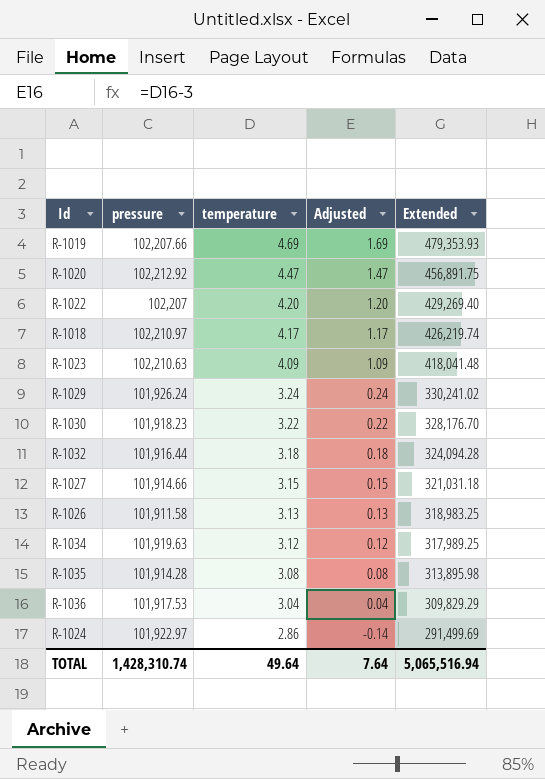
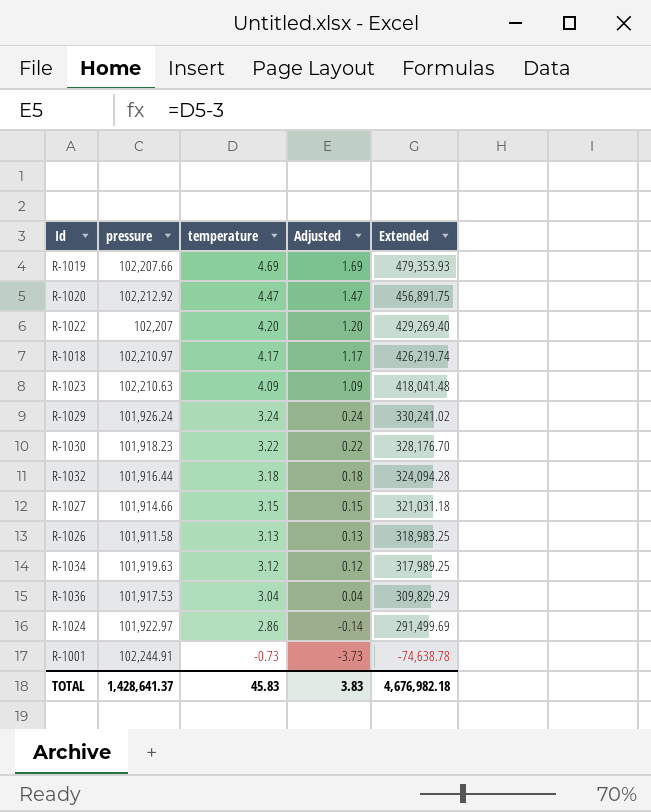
row R-1035: 101,914.28 | 3.08 | 0.08 | 313,895.98 -> none
row R-1001: none -> 102,244.91 | -0.73 | -3.73 | -74,638.78
TOTAL | pressure: 1,428,310.74 -> 1,428,641.37
TOTAL | temperature: 49.64 -> 45.83
TOTAL | Adjusted: 7.64 -> 3.83
TOTAL | Extended: 5,065,516.94 -> 4,676,982.18

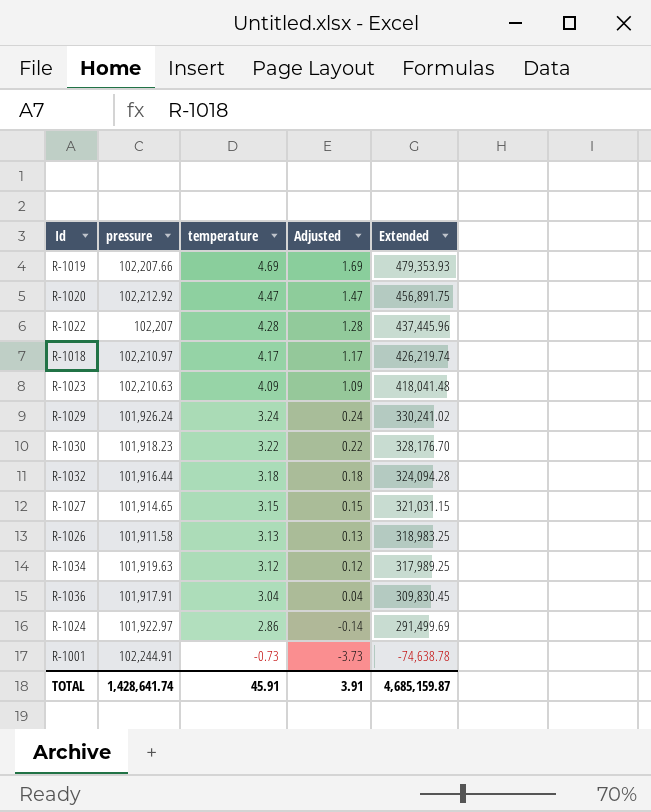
R-1022 | temperature: 4.20 -> 4.28
R-1022 | Adjusted: 1.20 -> 1.28
R-1022 | Extended: 429,269.40 -> 437,445.96
R-1027 | pressure: 101,914.66 -> 101,914.65
R-1027 | Extended: 321,031.18 -> 321,031.15
R-1036 | pressure: 101,917.53 -> 101,917.91
R-1036 | Extended: 309,829.29 -> 309,830.45
TOTAL | pressure: 1,428,641.37 -> 1,428,641.74
TOTAL | temperature: 45.83 -> 45.91
TOTAL | Adjusted: 3.83 -> 3.91
TOTAL | Extended: 4,676,982.18 -> 4,685,159.87

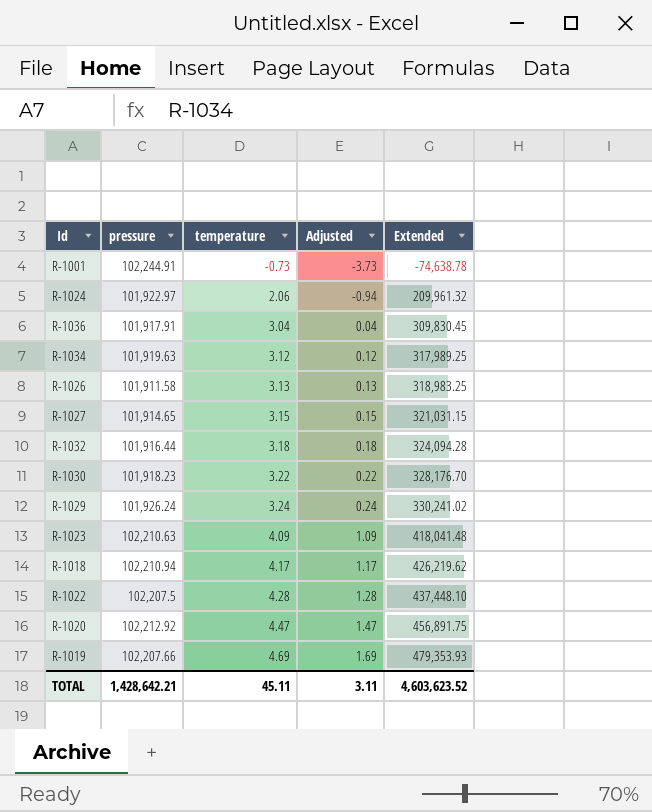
row order: temperature descending -> temperature ascending
R-1024 | temperature: 2.86 -> 2.06
R-1024 | Adjusted: -0.14 -> -0.94
R-1024 | Extended: 291,499.69 -> 209,961.32
R-1018 | pressure: 102,210.97 -> 102,210.94
R-1018 | Extended: 426,219.74 -> 426,219.62
R-1022 | pressure: 102,207 -> 102,207.5
R-1022 | Extended: 437,445.96 -> 437,448.10
TOTAL | pressure: 1,428,641.74 -> 1,428,642.21
TOTAL | temperature: 45.91 -> 45.11
TOTAL | Adjusted: 3.91 -> 3.11
TOTAL | Extended: 4,685,159.87 -> 4,603,623.52

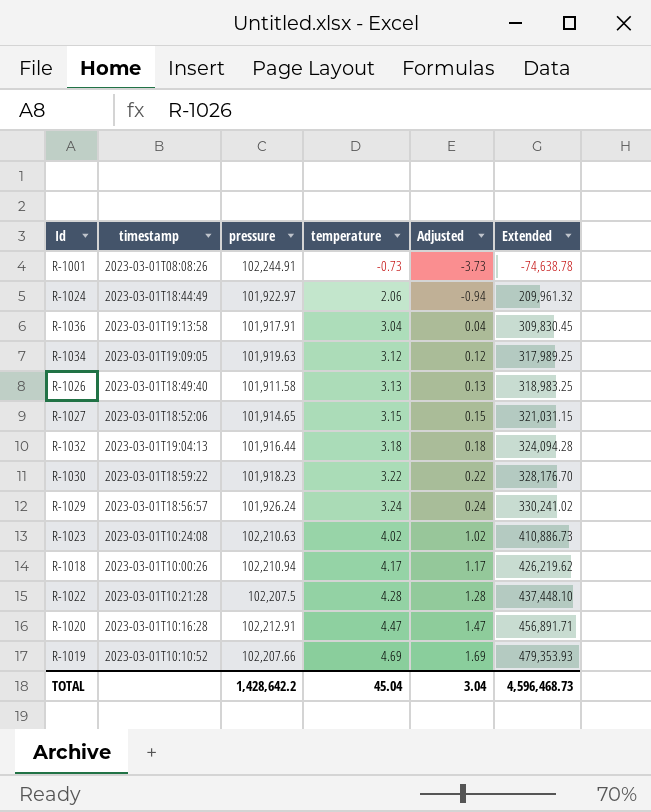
column timestamp | position: none -> 2
R-1023 | temperature: 4.09 -> 4.02
R-1023 | Adjusted: 1.09 -> 1.02
R-1023 | Extended: 418,041.48 -> 410,886.73
R-1020 | pressure: 102,212.92 -> 102,212.91
R-1020 | Extended: 456,891.75 -> 456,891.71
TOTAL | pressure: 1,428,642.21 -> 1,428,642.2
TOTAL | temperature: 45.11 -> 45.04
TOTAL | Adjusted: 3.11 -> 3.04
TOTAL | Extended: 4,603,623.52 -> 4,596,468.73

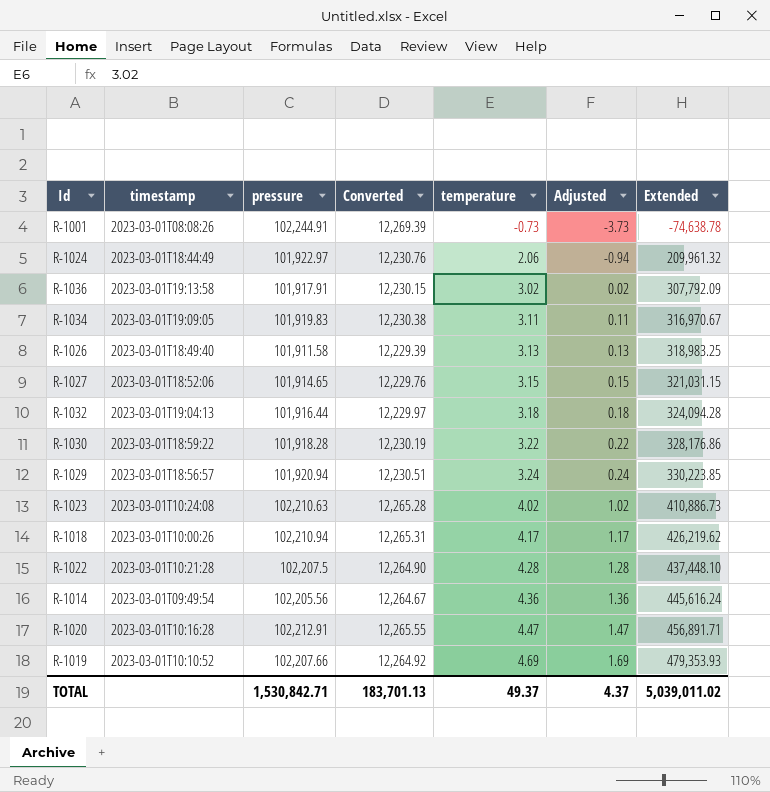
column Converted | formula: none -> [pressure] * 0.12
R-1036 | temperature: 3.04 -> 3.02
R-1036 | Adjusted: 0.04 -> 0.02
R-1036 | Extended: 309,830.45 -> 307,792.09
R-1034 | pressure: 101,919.63 -> 101,919.83
R-1034 | temperature: 3.12 -> 3.11
R-1034 | Adjusted: 0.12 -> 0.11
R-1034 | Extended: 317,989.25 -> 316,970.67
R-1030 | pressure: 101,918.23 -> 101,918.28
R-1030 | Extended: 328,176.70 -> 328,176.86
R-1029 | pressure: 101,926.24 -> 101,920.94
R-1029 | Extended: 330,241.02 -> 330,223.85
row R-1014: none -> 2023-03-01T09:49:54 | 102,205.56 | 12,264.67 | 4.36 | 1.36 | 445,616.24
TOTAL | pressure: 1,428,642.2 -> 1,530,842.71
TOTAL | temperature: 45.04 -> 49.37
TOTAL | Adjusted: 3.04 -> 4.37
TOTAL | Extended: 4,596,468.73 -> 5,039,011.02

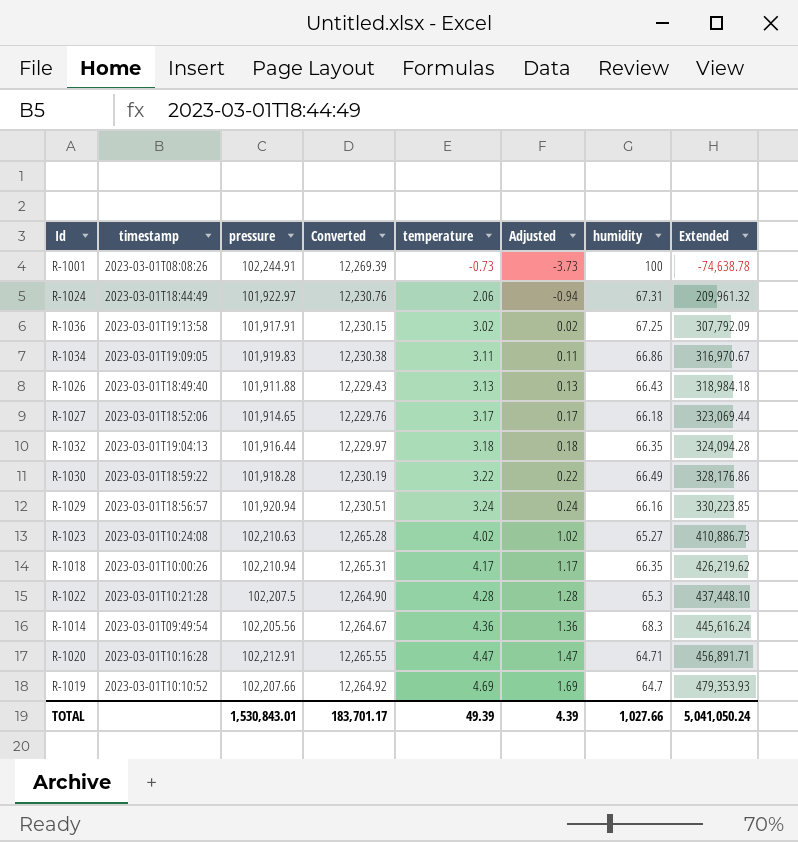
column humidity | position: none -> 7
R-1026 | pressure: 101,911.58 -> 101,911.88
R-1026 | Converted: 12,229.39 -> 12,229.43
R-1026 | Extended: 318,983.25 -> 318,984.18
R-1027 | temperature: 3.15 -> 3.17
R-1027 | Adjusted: 0.15 -> 0.17
R-1027 | Extended: 321,031.15 -> 323,069.44
TOTAL | pressure: 1,530,842.71 -> 1,530,843.01
TOTAL | Converted: 183,701.13 -> 183,701.17
TOTAL | temperature: 49.37 -> 49.39
TOTAL | Adjusted: 4.37 -> 4.39
TOTAL | Extended: 5,039,011.02 -> 5,041,050.24

